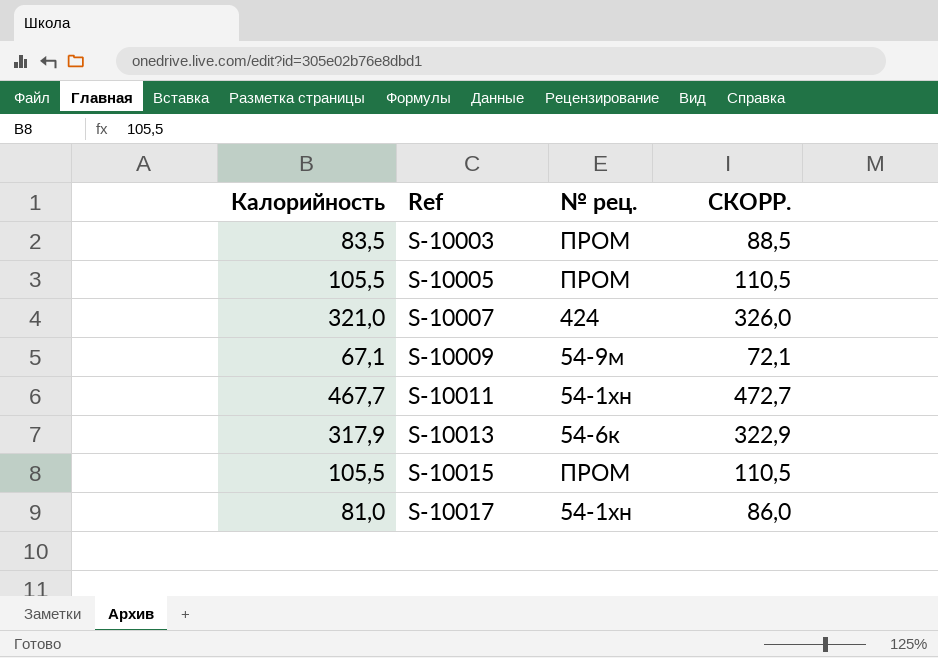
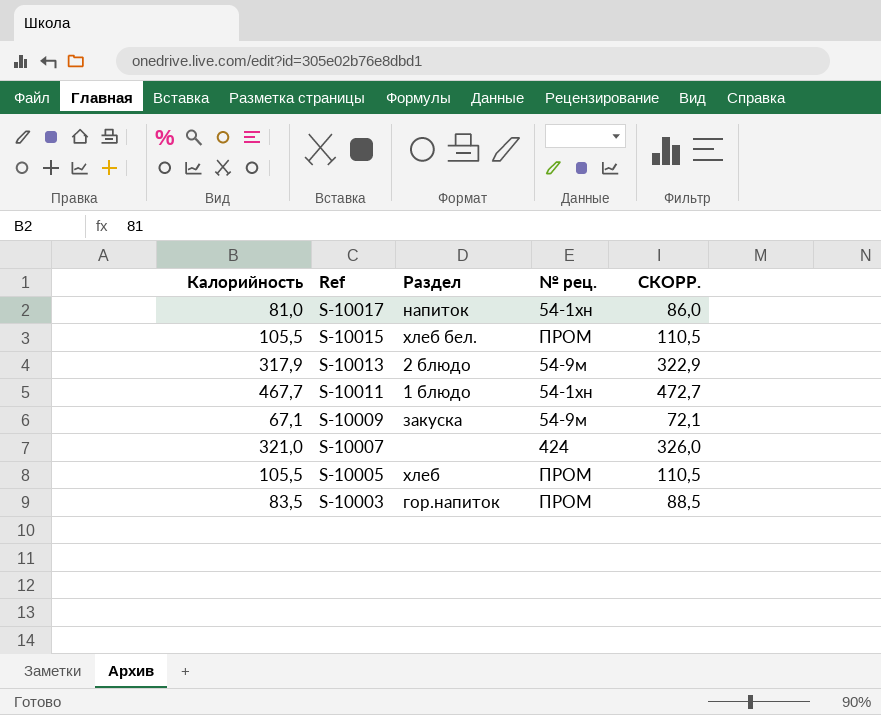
row order: Ref ascending -> Ref descending
column Раздел | position: none -> 3
S-10013 | № рец.: 54-6к -> 54-9м

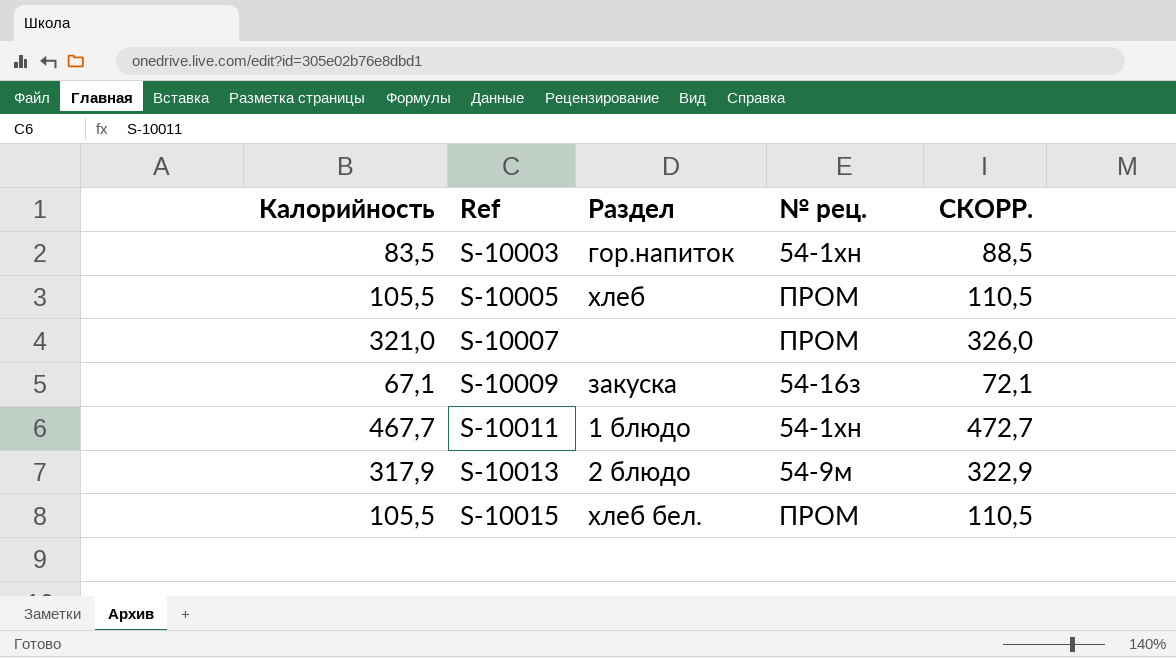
row order: Ref descending -> Ref ascending
row S-10017: 81,0 | напиток | 54-1хн | 86,0 -> none
S-10003 | № рец.: ПРОМ -> 54-1хн
S-10007 | № рец.: 424 -> ПРОМ
S-10009 | № рец.: 54-9м -> 54-16з

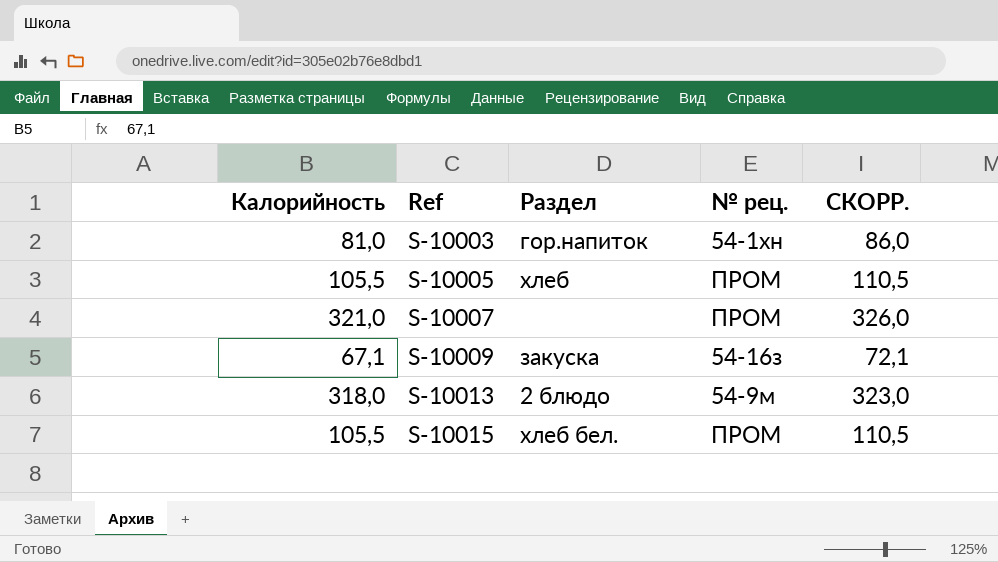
row S-10011: 467,7 | 1 блюдо | 54-1хн | 472,7 -> none
S-10003 | Калорийность: 83,5 -> 81,0
S-10003 | СКОРР.: 88,5 -> 86,0
S-10013 | Калорийность: 317,9 -> 318,0
S-10013 | СКОРР.: 322,9 -> 323,0

